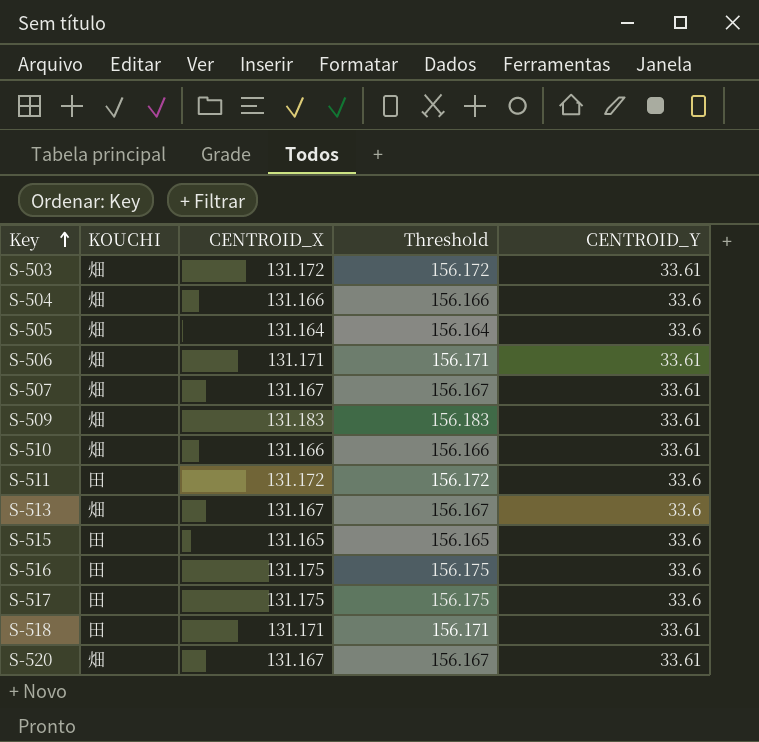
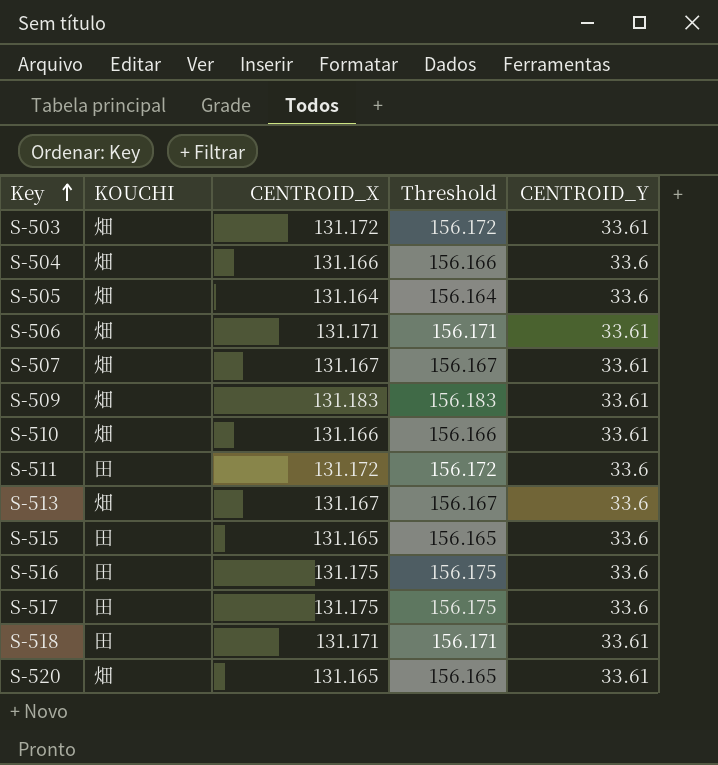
S-520 | CENTROID_X: 131.167 -> 131.165
S-520 | Threshold: 156.167 -> 156.165

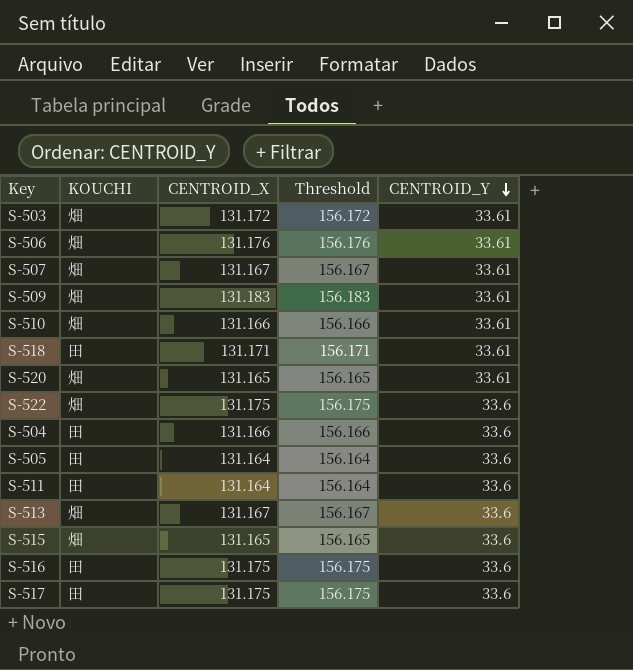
row order: Key ascending -> CENTROID_Y descending
S-506 | CENTROID_X: 131.171 -> 131.176
S-506 | Threshold: 156.171 -> 156.176
row S-522: none -> 畑 | 131.175 | 156.175 | 33.6
S-504 | KOUCHI: 畑 -> 田
S-505 | KOUCHI: 畑 -> 田
S-511 | CENTROID_X: 131.172 -> 131.164
S-511 | Threshold: 156.172 -> 156.164
S-515 | KOUCHI: 田 -> 畑

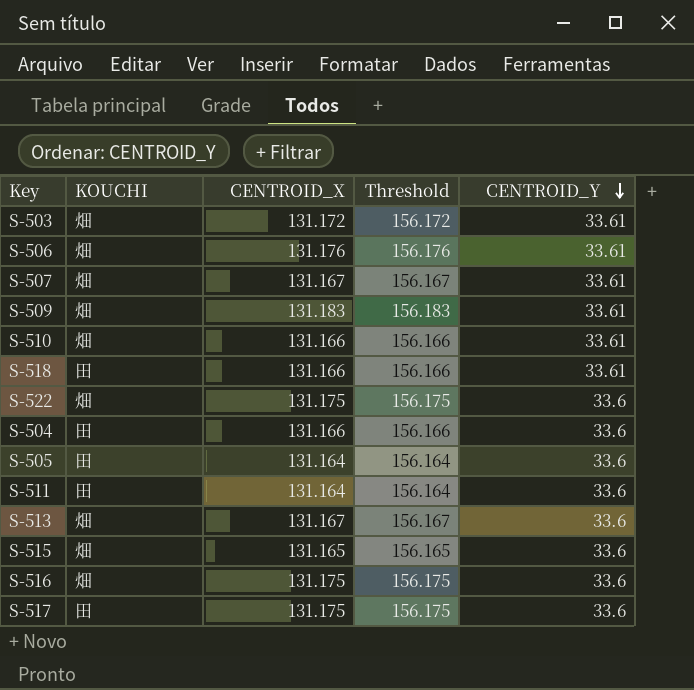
row S-520: 畑 | 131.165 | 156.165 | 33.61 -> none
S-518 | CENTROID_X: 131.171 -> 131.166
S-518 | Threshold: 156.171 -> 156.166
S-516 | KOUCHI: 田 -> 畑

